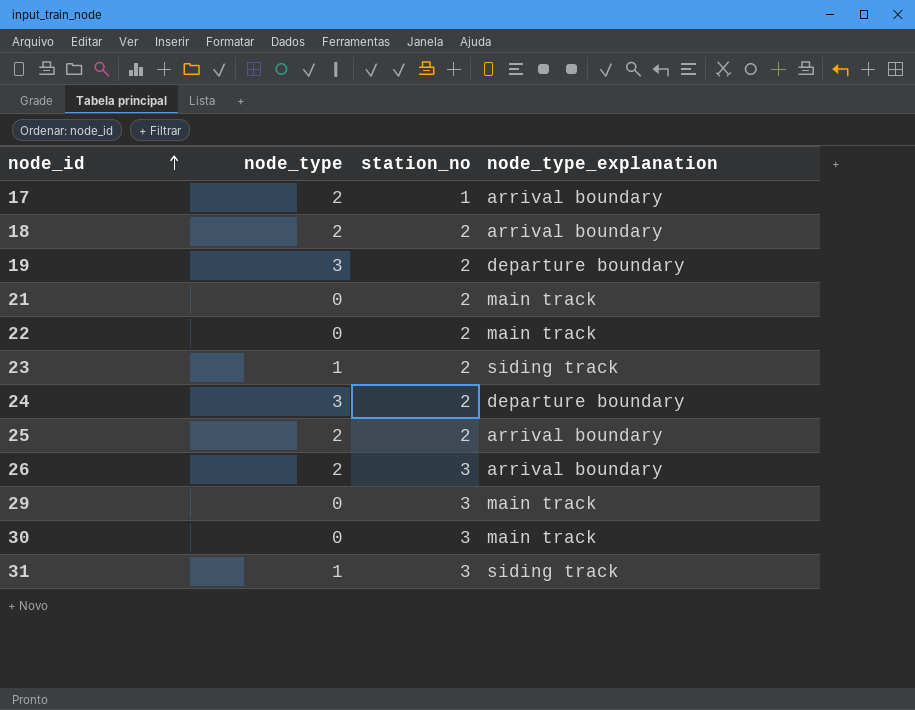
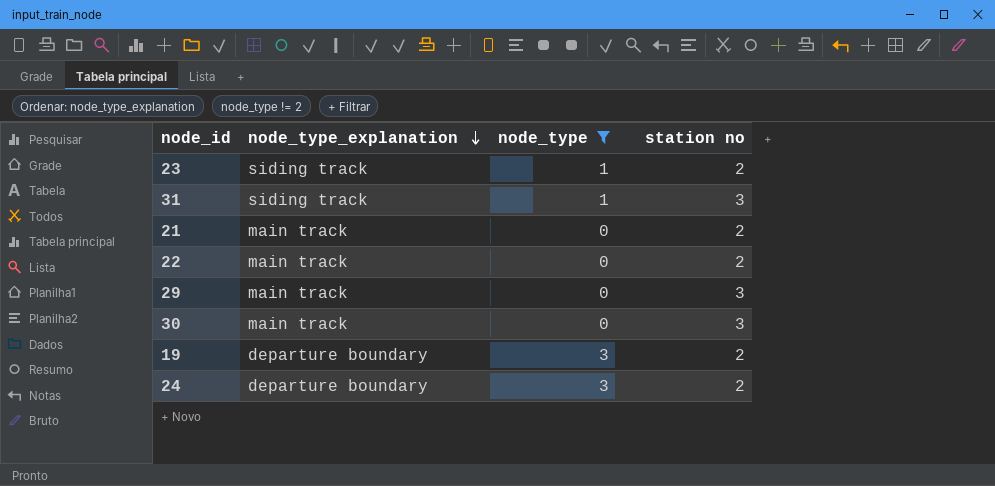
filter: none -> node_type != 2
row order: node_id ascending -> node_type_explanation descending
column node_type_explanation | position: 4 -> 2
column name: station_no -> station no

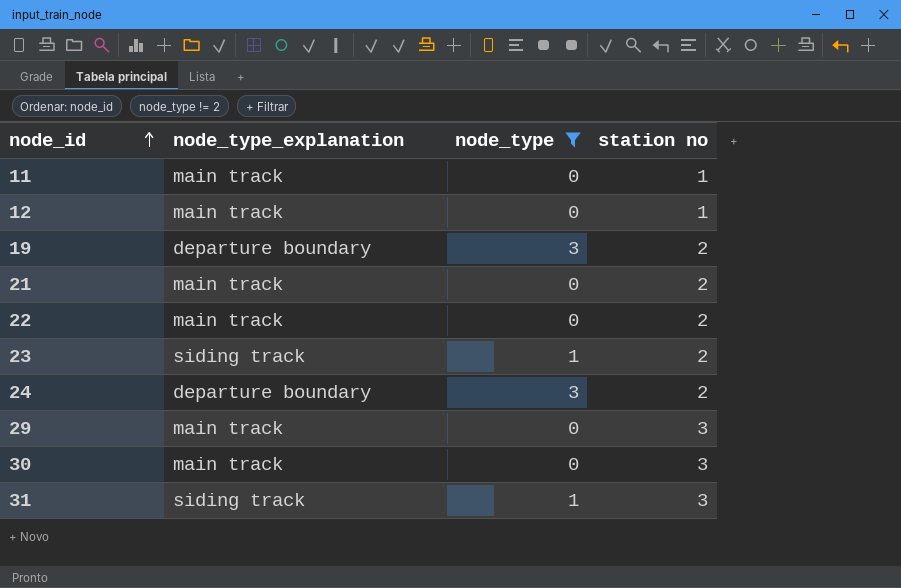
row order: node_type_explanation descending -> node_id ascending
row 11: none -> main track | 0 | 1
row 12: none -> main track | 0 | 1

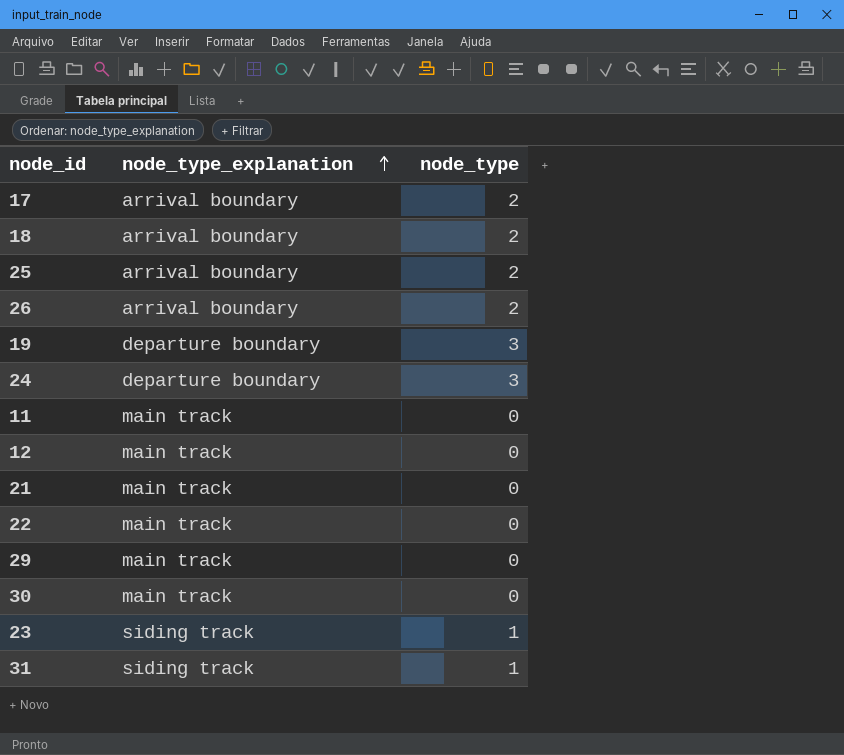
filter: node_type != 2 -> none
row order: node_id ascending -> node_type_explanation ascending
column station no | position: 4 -> none

